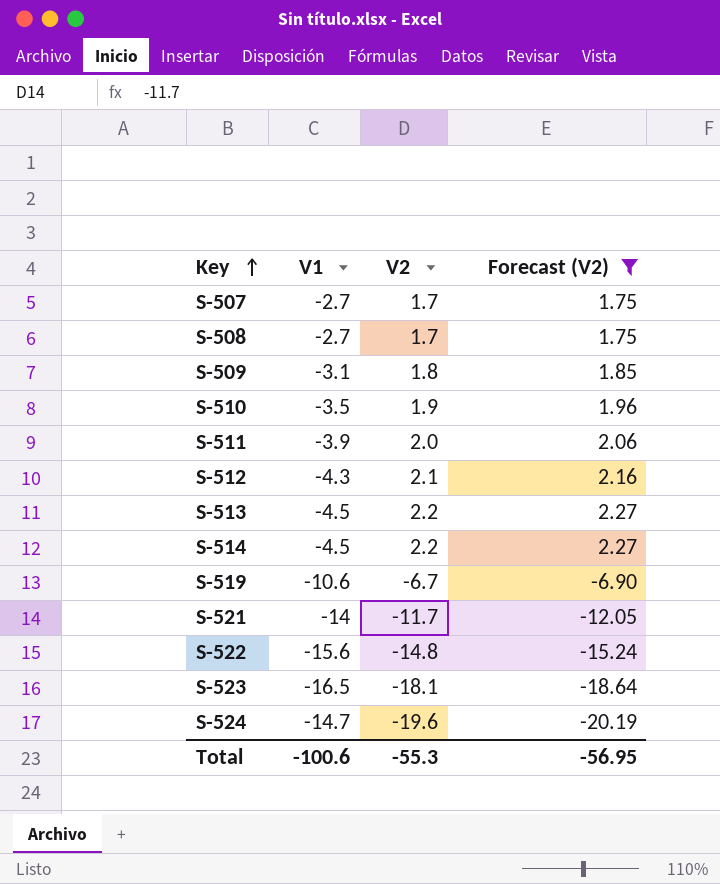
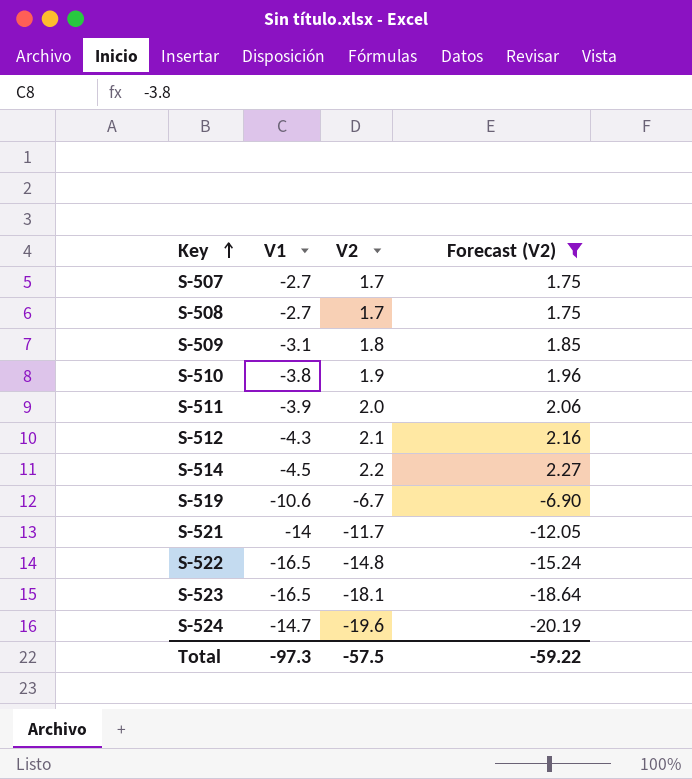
row S-513: -4.5 | 2.2 | 2.27 -> none
S-510 | V1: -3.5 -> -3.8
S-522 | V1: -15.6 -> -16.5
Total | V1: -100.6 -> -97.3
Total | V2: -55.3 -> -57.5
Total | Forecast (V2): -56.95 -> -59.22

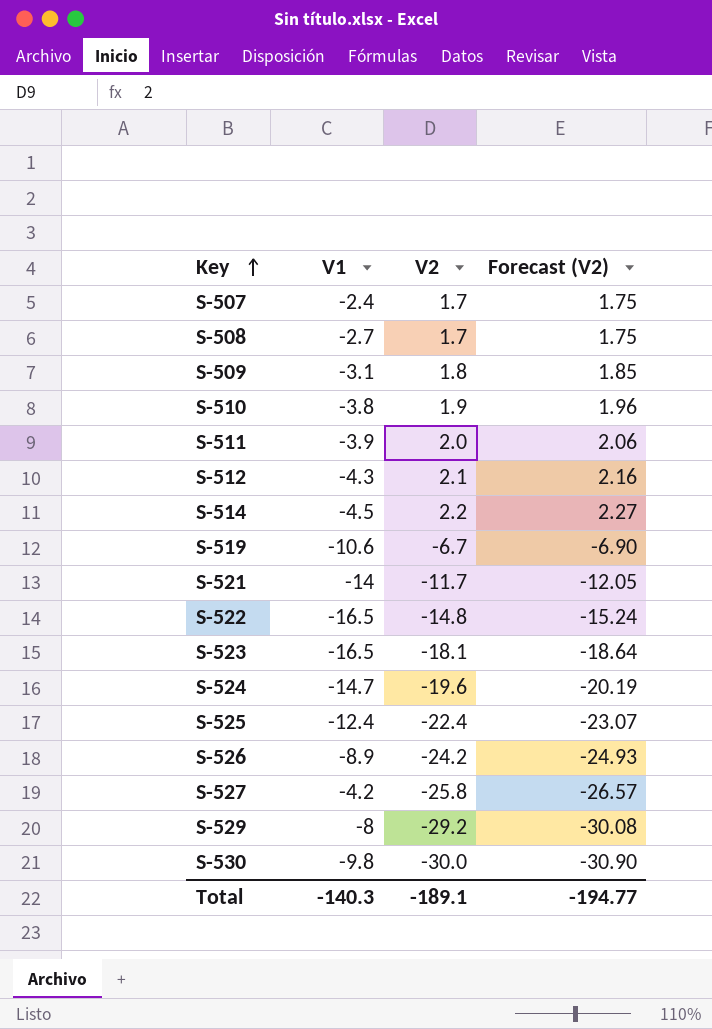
filter: Forecast (V2) >= -20.19 -> none
S-507 | V1: -2.7 -> -2.4
Total | V1: -97.3 -> -140.3
Total | V2: -57.5 -> -189.1
Total | Forecast (V2): -59.22 -> -194.77

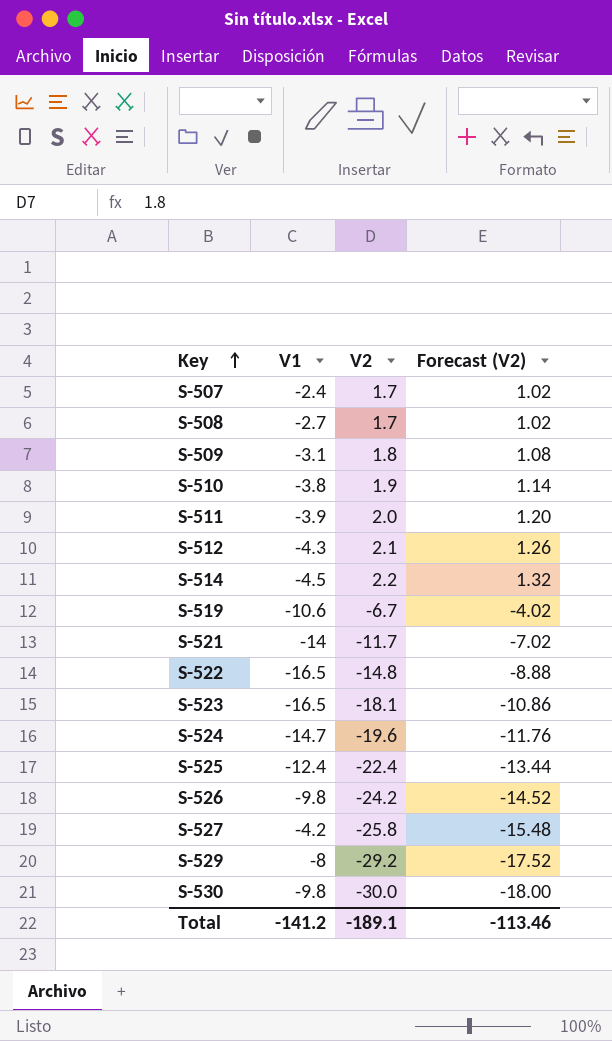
column Forecast (V2) | formula: [V2] * 1.03 -> [V2] * 0.6
S-526 | V1: -8.9 -> -9.8
Total | V1: -140.3 -> -141.2
Total | Forecast (V2): -194.77 -> -113.46

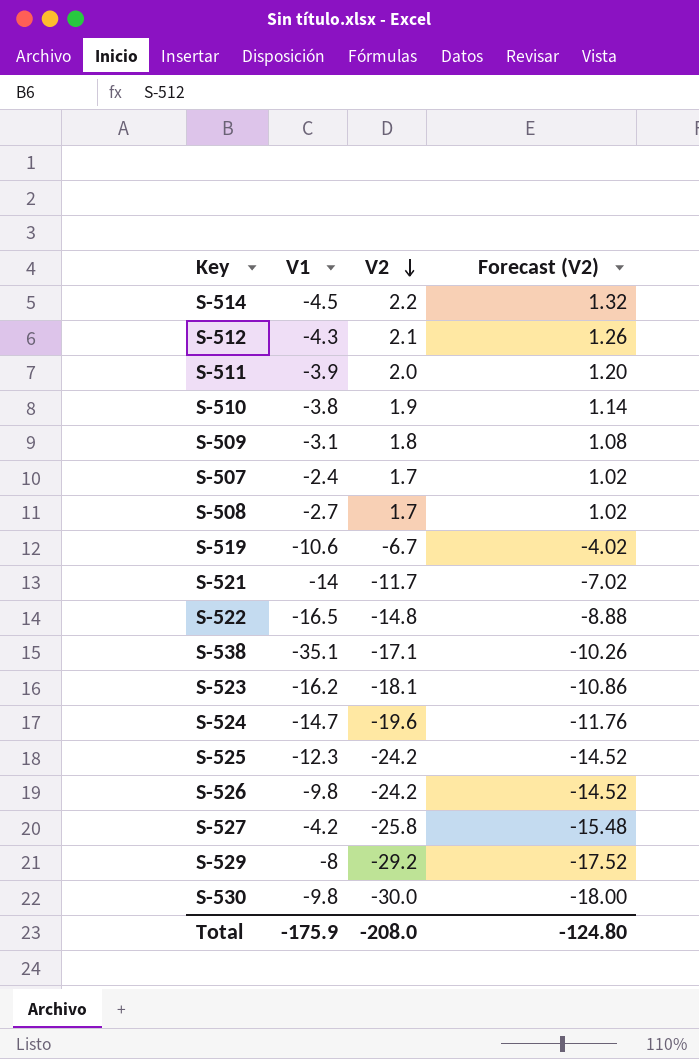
row order: Key ascending -> V2 descending
row S-538: none -> -35.1 | -17.1 | -10.26
S-523 | V1: -16.5 -> -16.2
S-525 | V1: -12.4 -> -12.3
S-525 | V2: -22.4 -> -24.2
S-525 | Forecast (V2): -13.44 -> -14.52
Total | V1: -141.2 -> -175.9
Total | V2: -189.1 -> -208.0
Total | Forecast (V2): -113.46 -> -124.80

